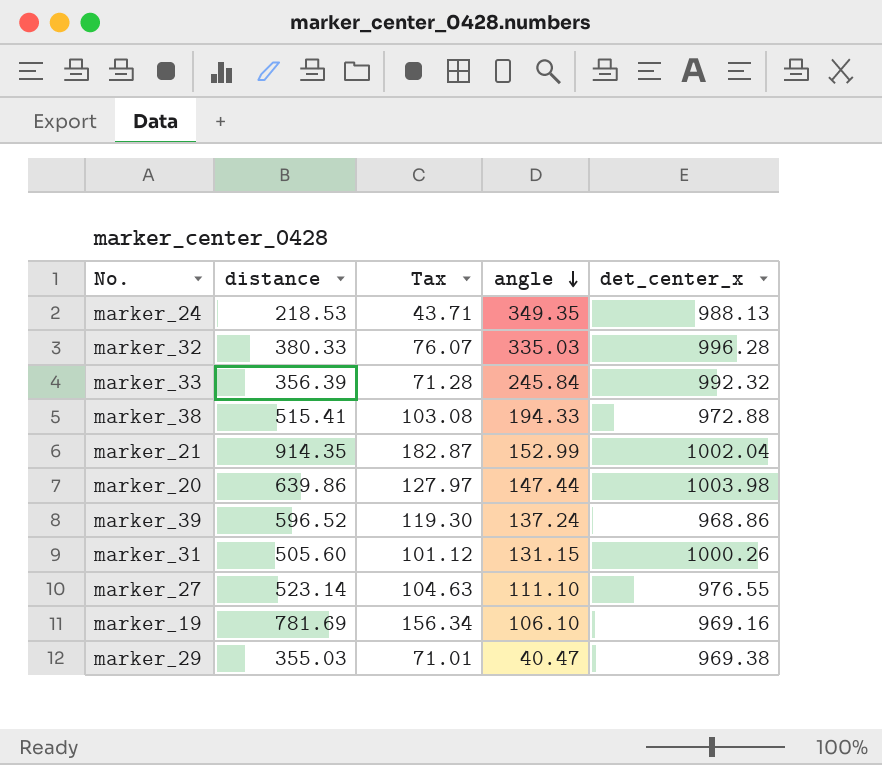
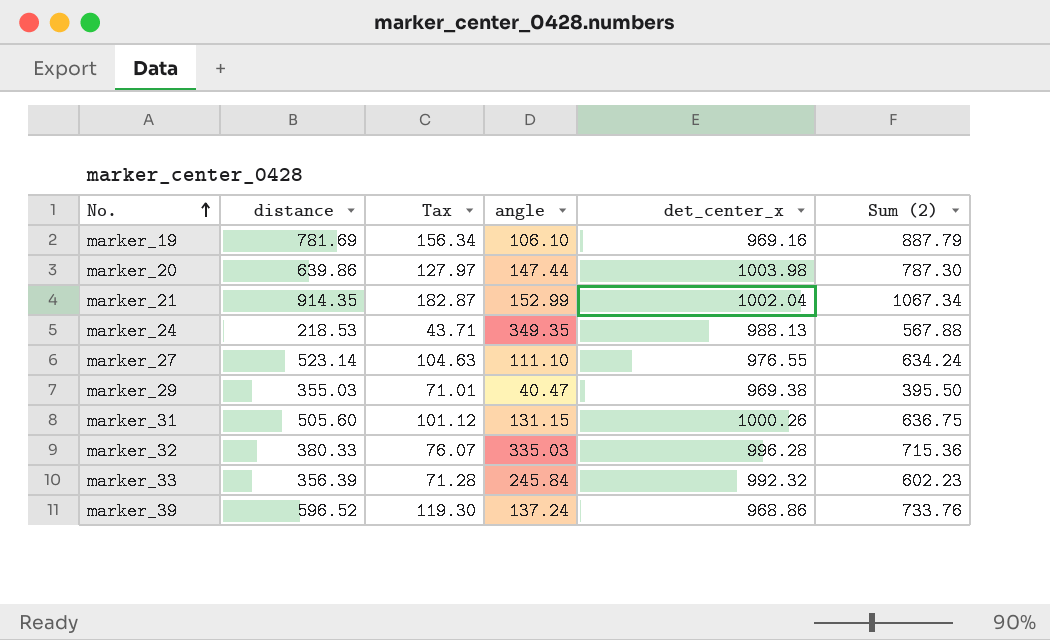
row order: angle descending -> No. ascending
column Sum (2) | formula: none -> [distance] + [angle]
row marker_38: 515.41 | 103.08 | 194.33 | 972.88 -> none

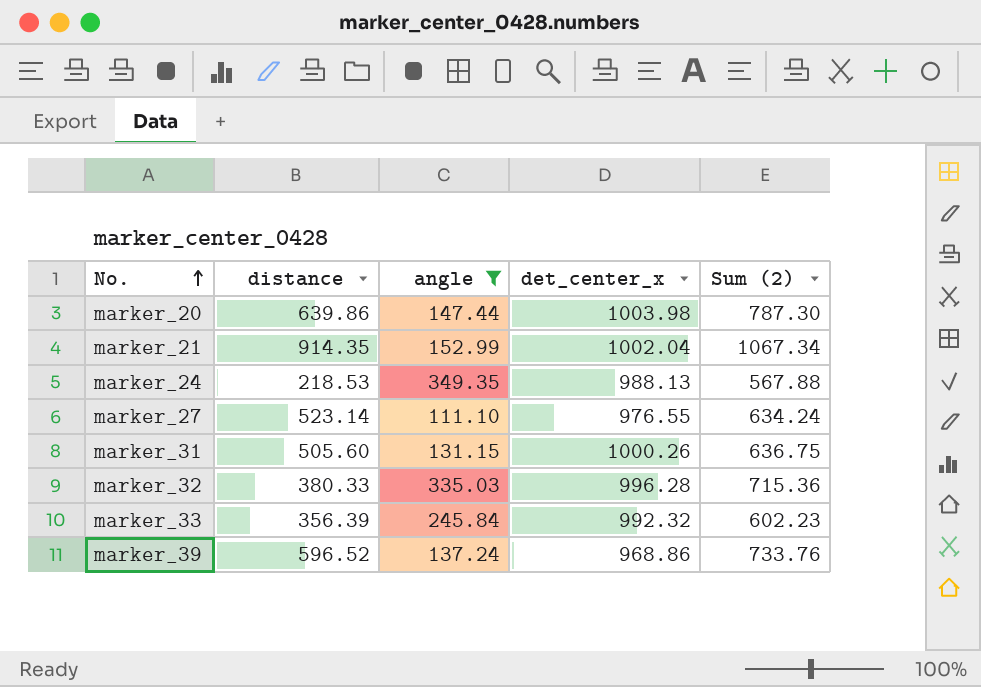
filter: none -> angle >= 111.10
column Tax | formula: [distance] * 0.2 -> none

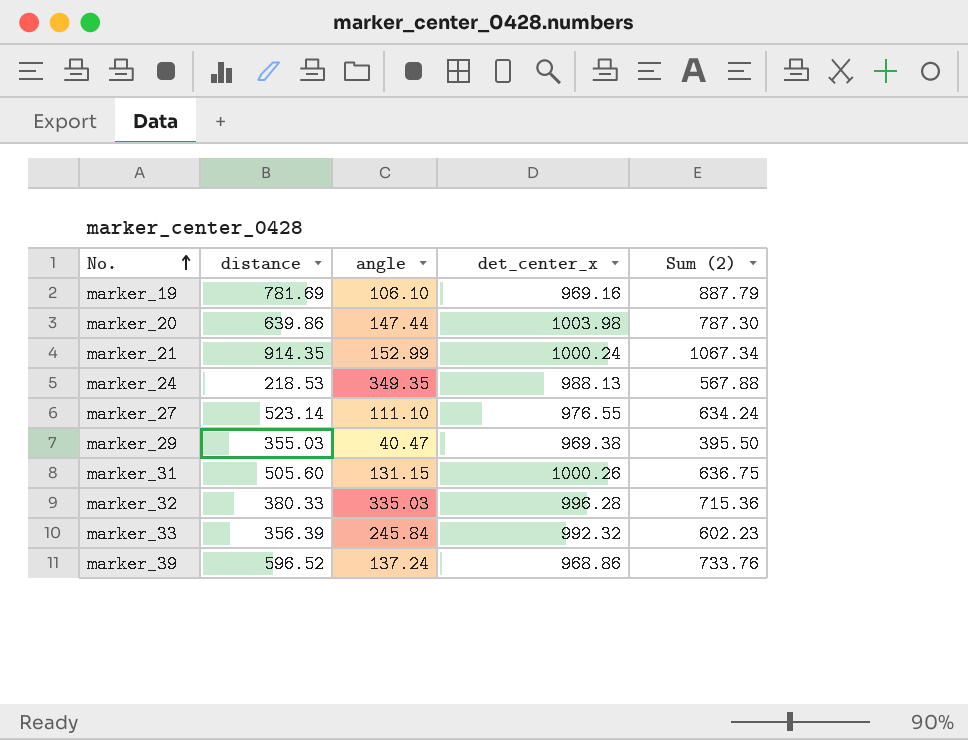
filter: angle >= 111.10 -> none
marker_21 | det_center_x: 1002.04 -> 1000.24

